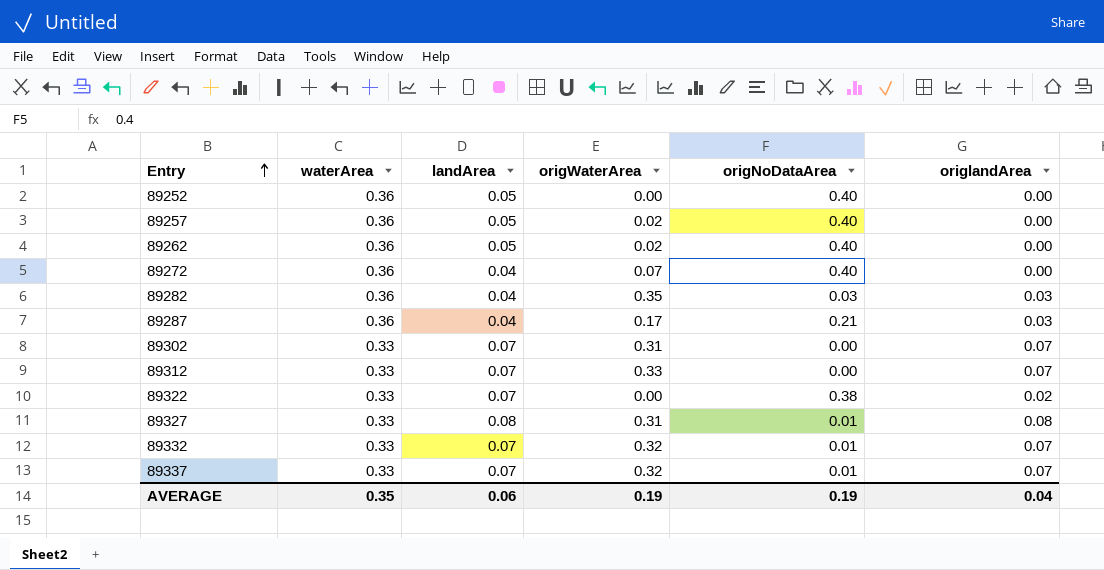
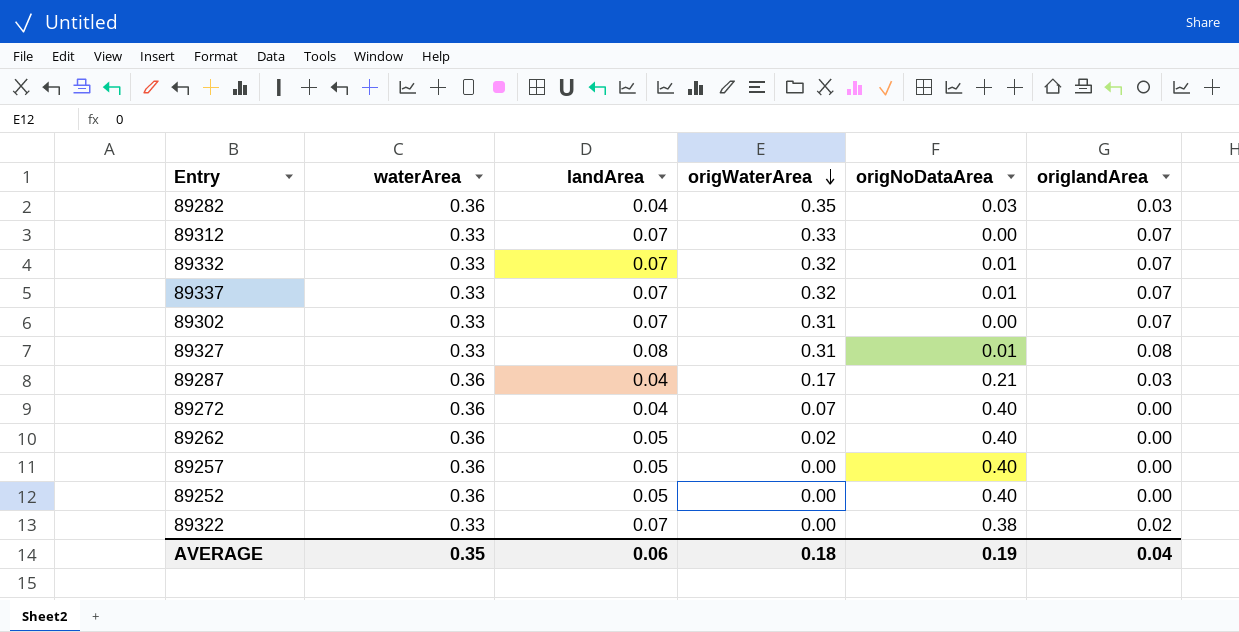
row order: Entry ascending -> origWaterArea descending
89257 | origWaterArea: 0.02 -> 0.00
AVERAGE | origWaterArea: 0.19 -> 0.18

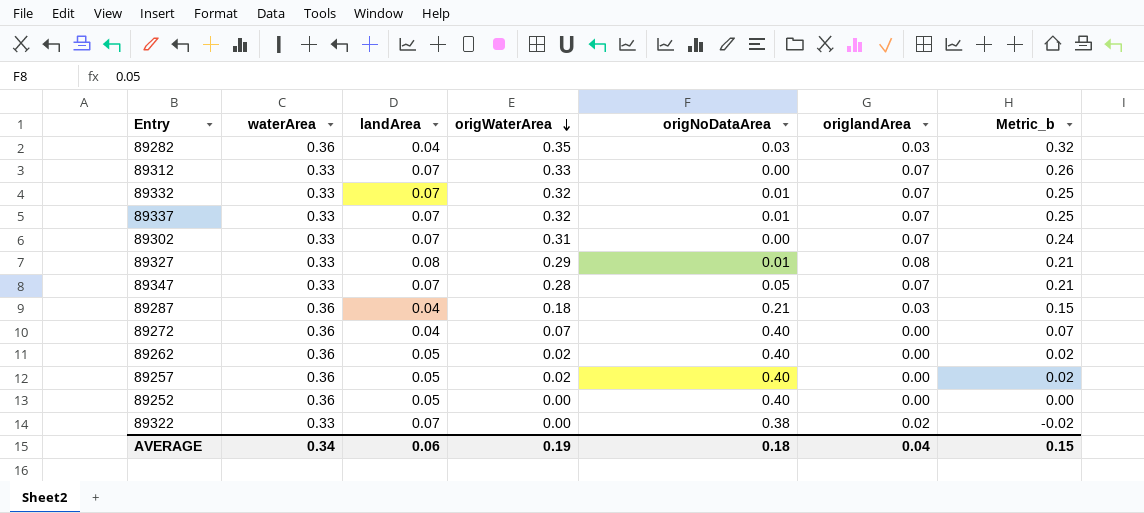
column Metric_b | formula: none -> [origWaterArea] - [origlandArea]
89327 | origWaterArea: 0.31 -> 0.29
row 89347: none -> 0.33 | 0.07 | 0.28 | 0.05 | 0.07 | 0.21
89287 | origWaterArea: 0.17 -> 0.18
89257 | origWaterArea: 0.00 -> 0.02
AVERAGE | waterArea: 0.35 -> 0.34
AVERAGE | origWaterArea: 0.18 -> 0.19
AVERAGE | origNoDataArea: 0.19 -> 0.18

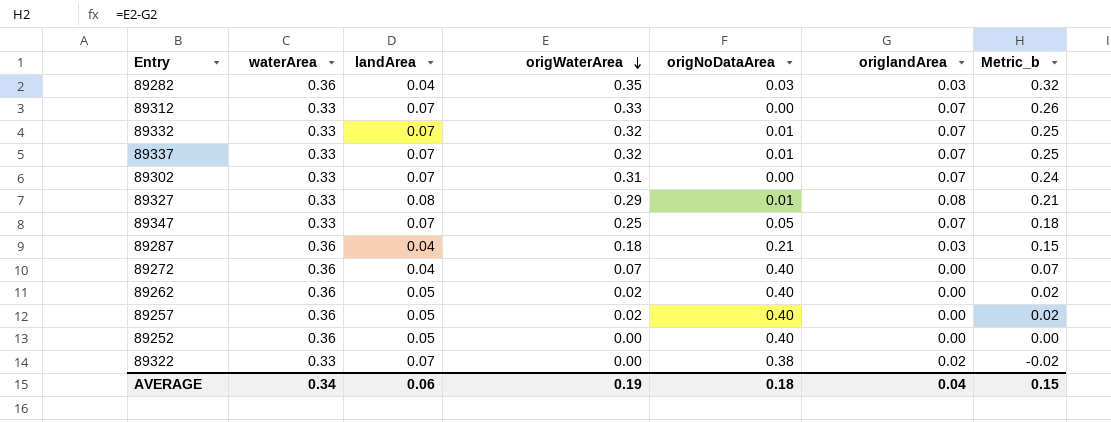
89347 | origWaterArea: 0.28 -> 0.25
89347 | Metric_b: 0.21 -> 0.18

